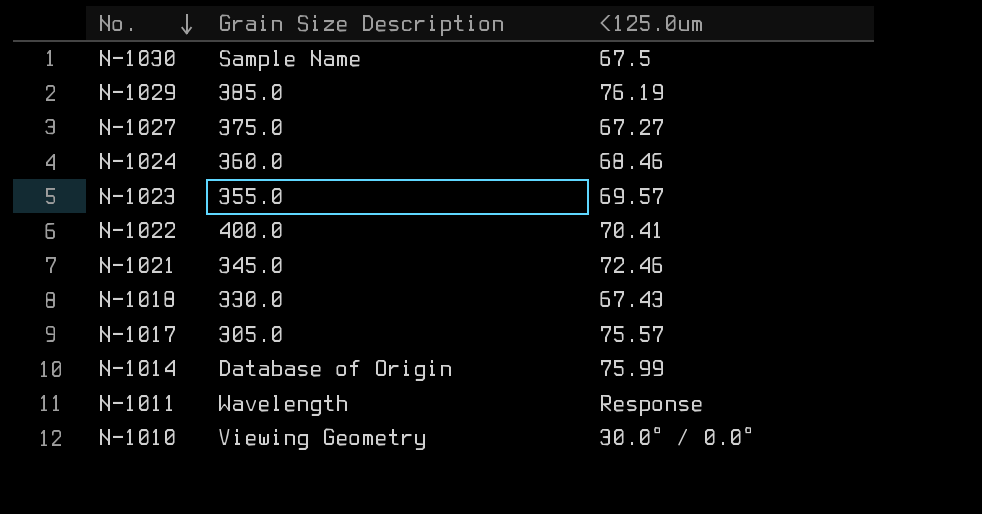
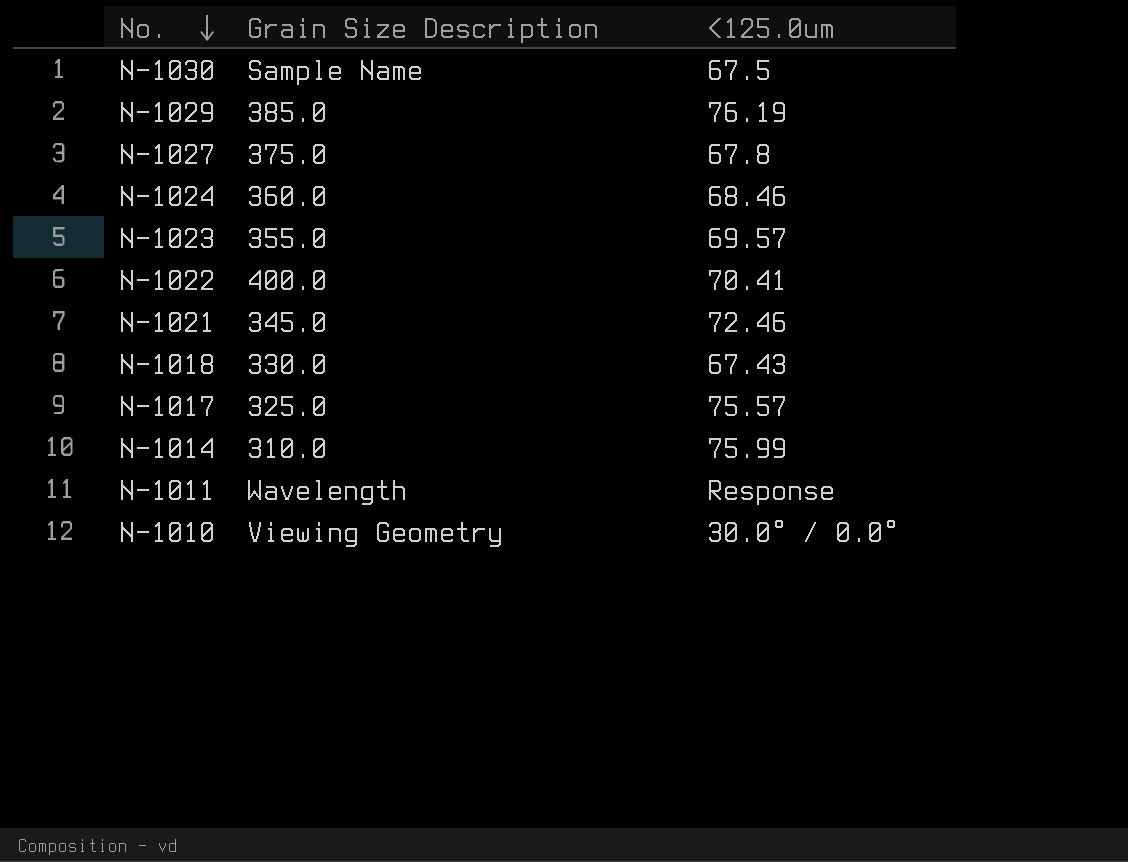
N-1027 | <125.0um: 67.27 -> 67.8
N-1017 | Grain Size Description: 305.0 -> 325.0
N-1014 | Grain Size Description: Database of Origin -> 310.0

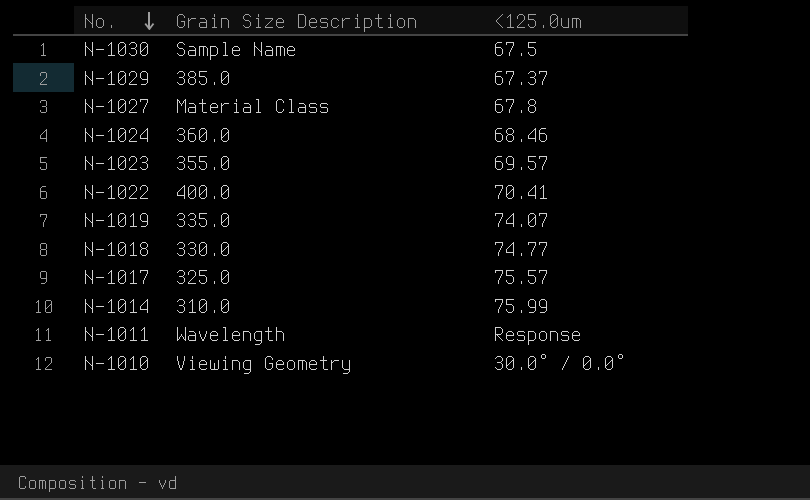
row N-1021: 345.0 | 72.46 -> none
N-1029 | <125.0um: 76.19 -> 67.37
N-1027 | Grain Size Description: 375.0 -> Material Class
row N-1019: none -> 335.0 | 74.07
N-1018 | <125.0um: 67.43 -> 74.77

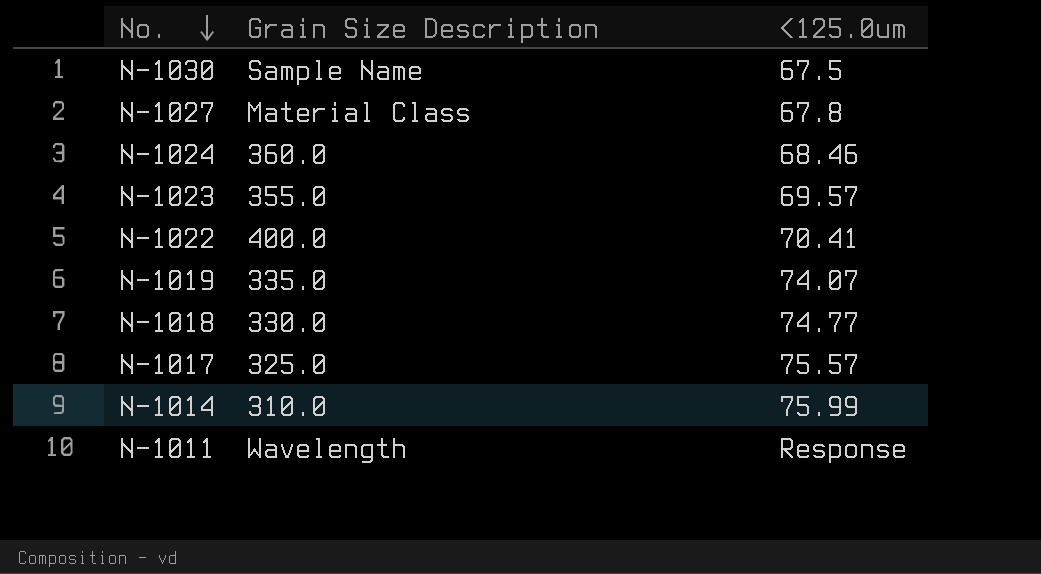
row N-1029: 385.0 | 67.37 -> none
row N-1010: Viewing Geometry | 30.0° / 0.0° -> none

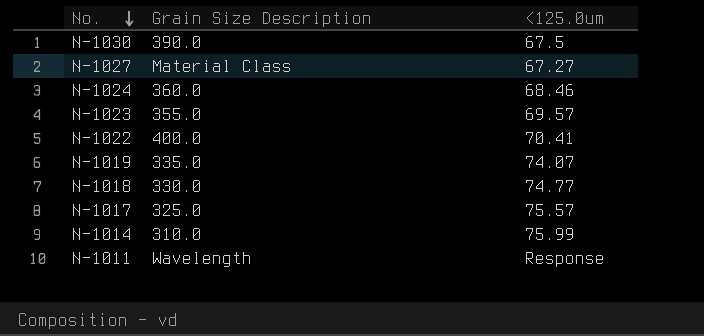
N-1030 | Grain Size Description: Sample Name -> 390.0
N-1027 | <125.0um: 67.8 -> 67.27

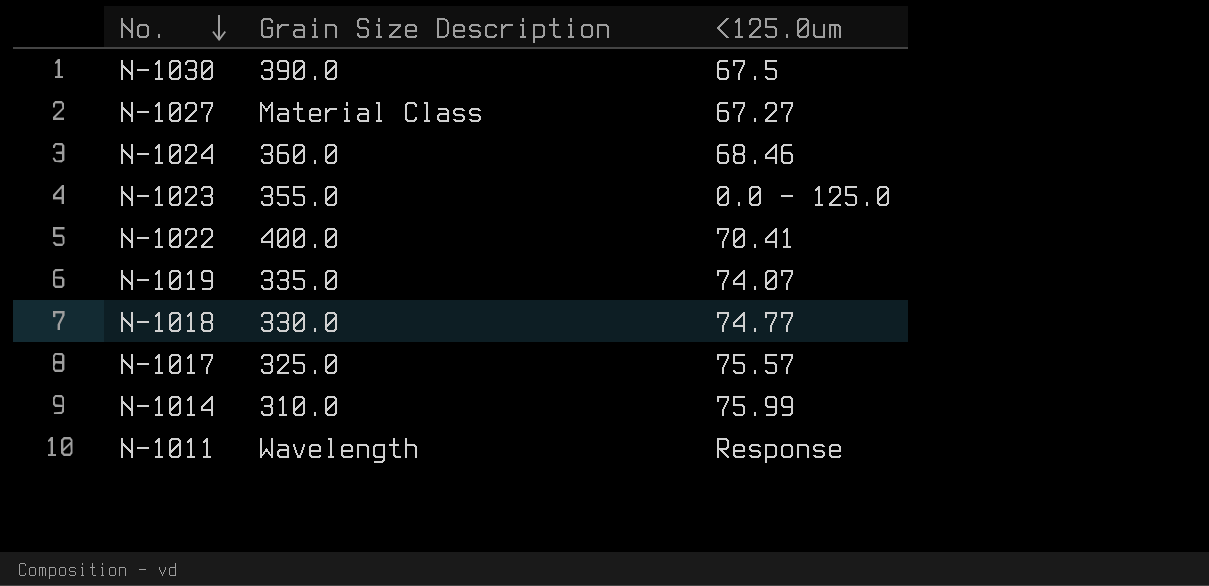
N-1023 | <125.0um: 69.57 -> 0.0 - 125.0

